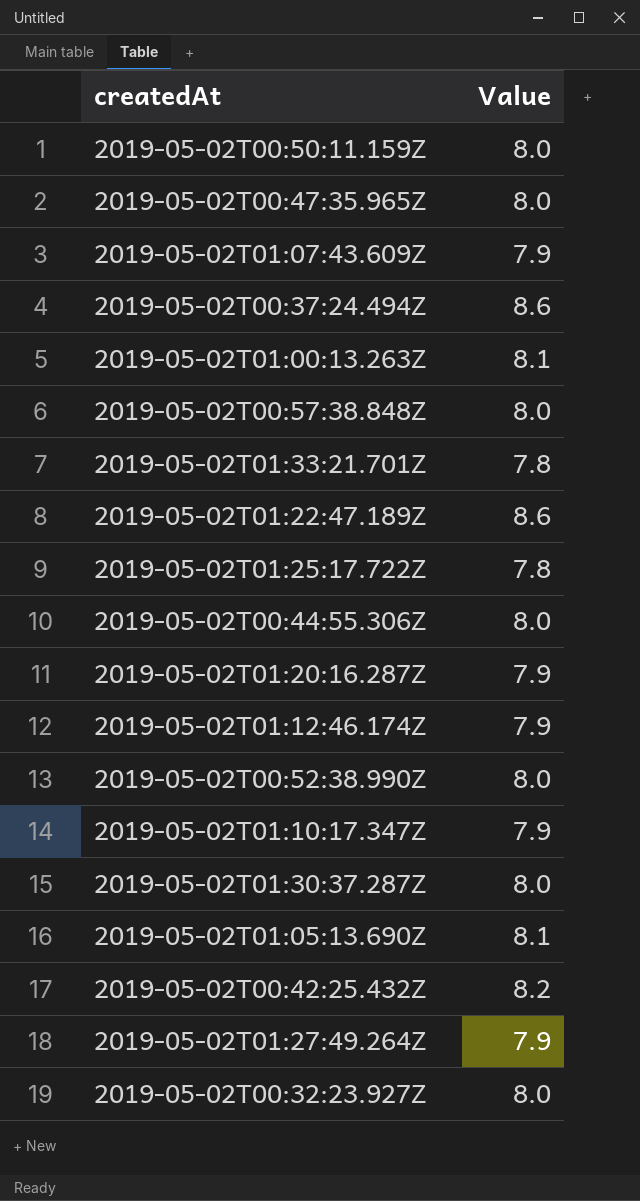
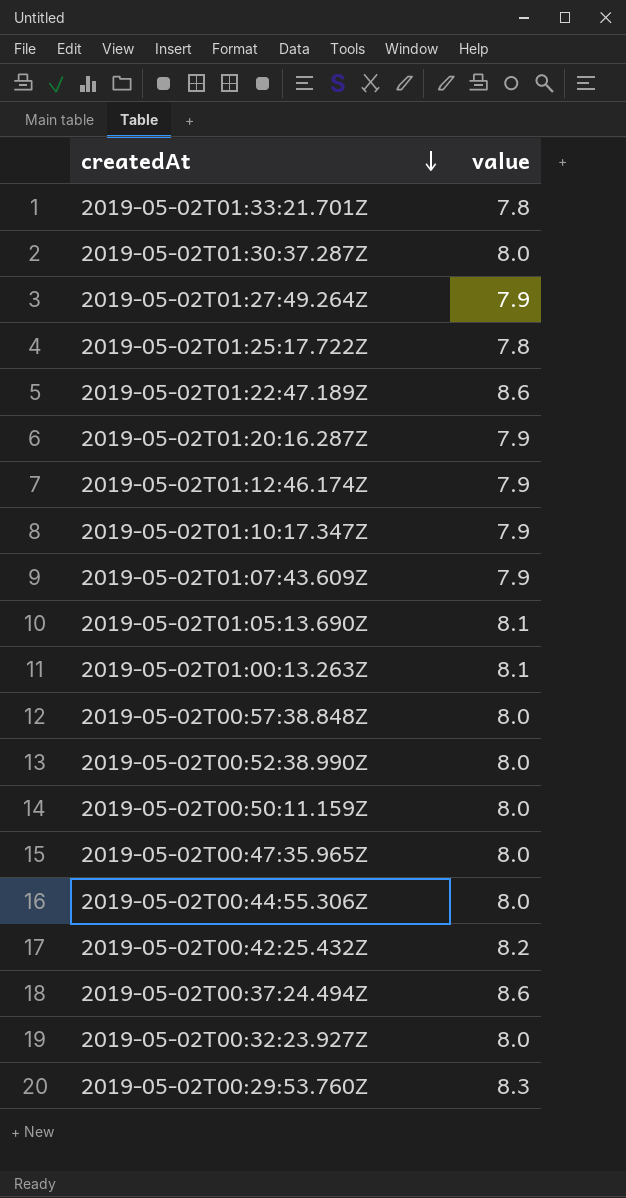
row order: none -> createdAt descending
column name: Value -> value
row 2019-05-02T00:29:53.760Z: none -> 8.3

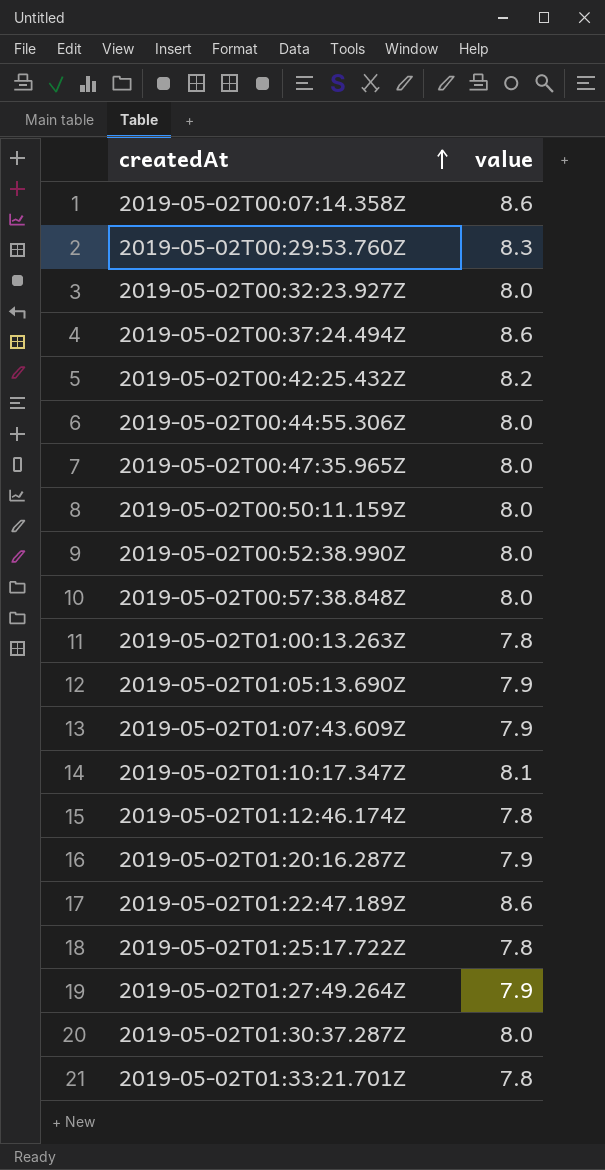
row order: createdAt descending -> createdAt ascending
row 2019-05-02T00:07:14.358Z: none -> 8.6
2019-05-02T01:00:13.263Z | value: 8.1 -> 7.8
2019-05-02T01:05:13.690Z | value: 8.1 -> 7.9
2019-05-02T01:10:17.347Z | value: 7.9 -> 8.1
2019-05-02T01:12:46.174Z | value: 7.9 -> 7.8

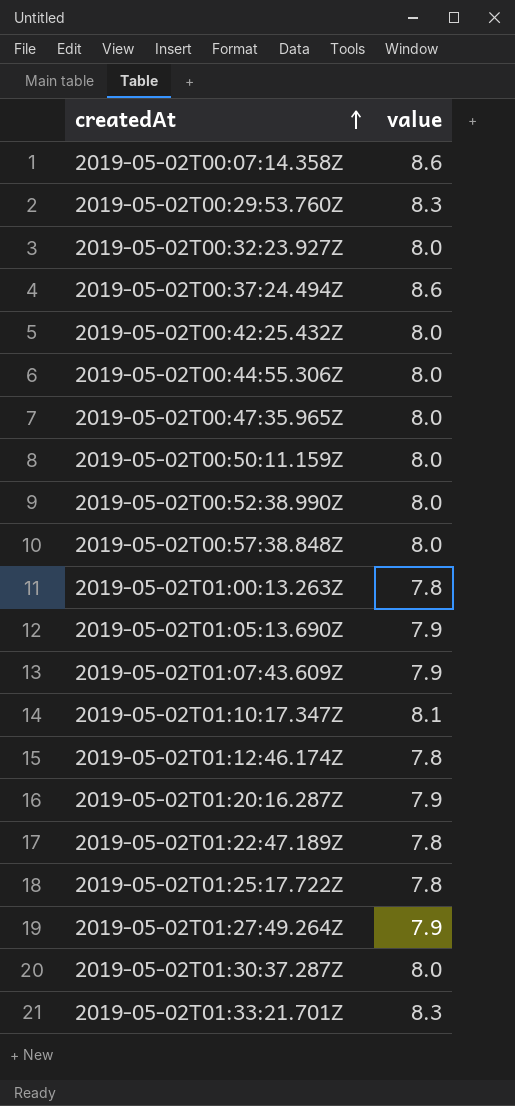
2019-05-02T00:42:25.432Z | value: 8.2 -> 8.0
2019-05-02T01:22:47.189Z | value: 8.6 -> 7.8
2019-05-02T01:33:21.701Z | value: 7.8 -> 8.3

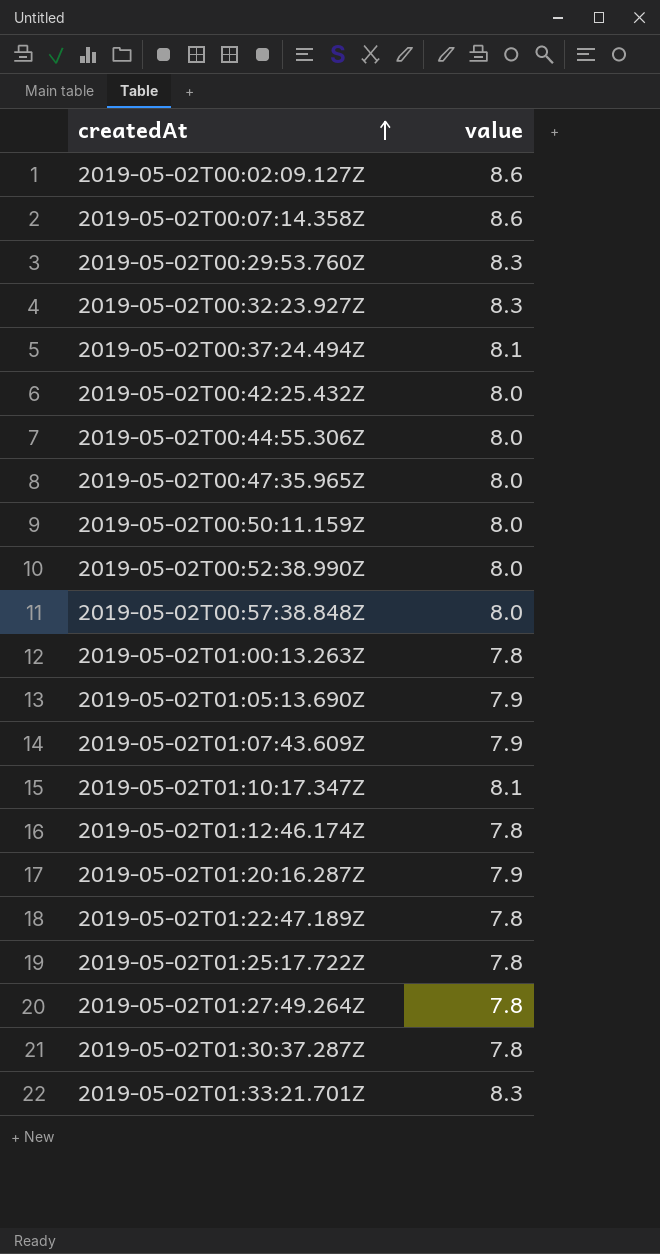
row 2019-05-02T00:02:09.127Z: none -> 8.6
2019-05-02T00:32:23.927Z | value: 8.0 -> 8.3
2019-05-02T00:37:24.494Z | value: 8.6 -> 8.1
2019-05-02T01:27:49.264Z | value: 7.9 -> 7.8
2019-05-02T01:30:37.287Z | value: 8.0 -> 7.8

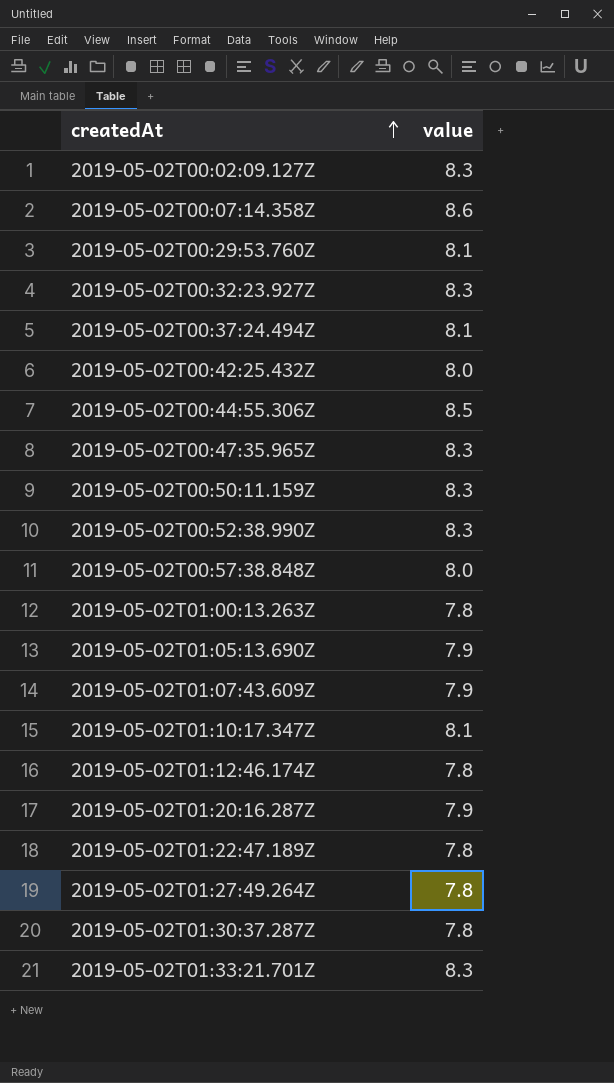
row 2019-05-02T01:25:17.722Z: 7.8 -> none
2019-05-02T00:02:09.127Z | value: 8.6 -> 8.3
2019-05-02T00:29:53.760Z | value: 8.3 -> 8.1
2019-05-02T00:44:55.306Z | value: 8.0 -> 8.5
2019-05-02T00:47:35.965Z | value: 8.0 -> 8.3
2019-05-02T00:50:11.159Z | value: 8.0 -> 8.3
2019-05-02T00:52:38.990Z | value: 8.0 -> 8.3

